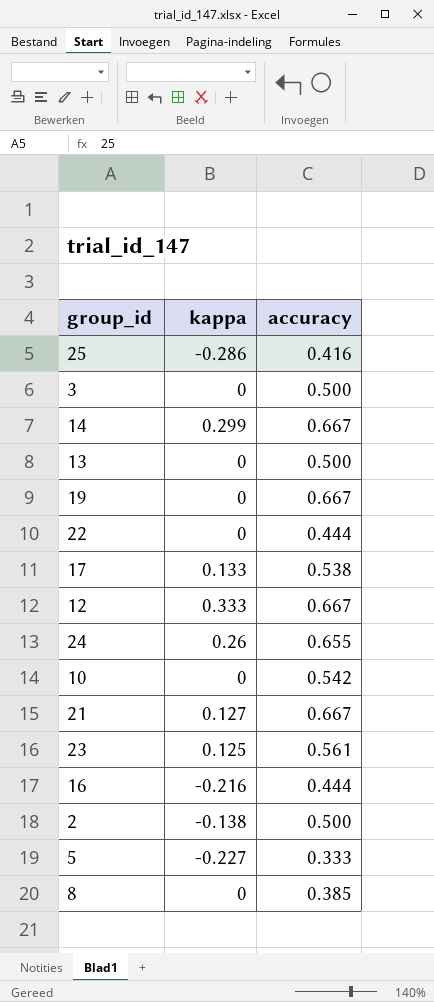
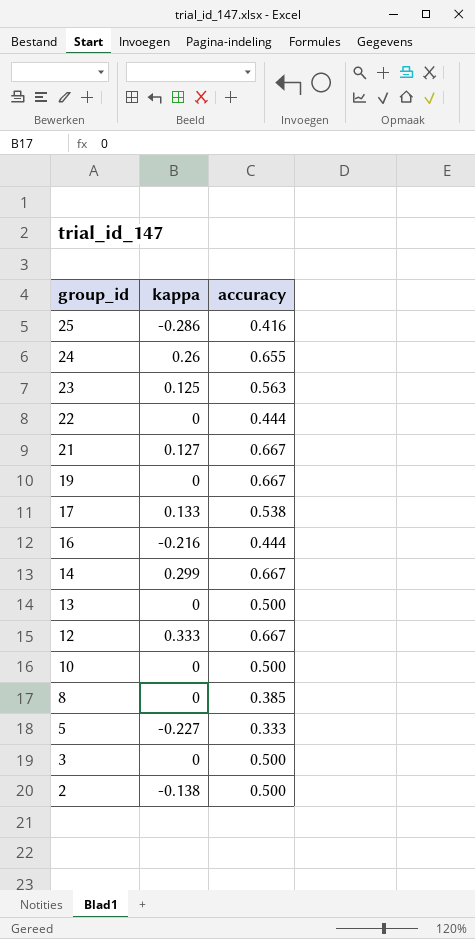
row order: none -> group_id descending
23 | accuracy: 0.561 -> 0.563
10 | accuracy: 0.542 -> 0.500

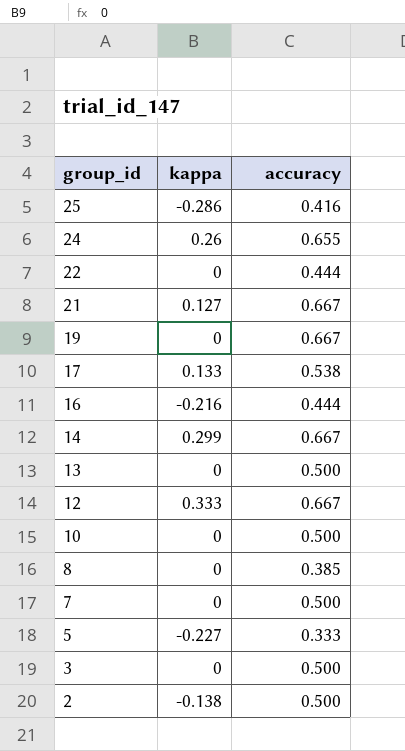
row 23: 0.125 | 0.563 -> none
row 7: none -> 0 | 0.500

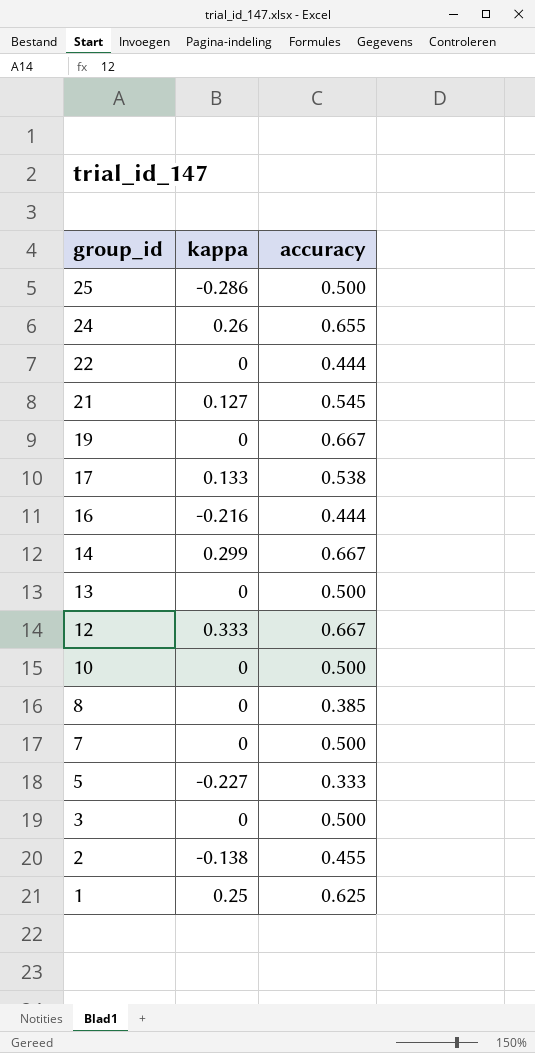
25 | accuracy: 0.416 -> 0.500
21 | accuracy: 0.667 -> 0.545
2 | accuracy: 0.500 -> 0.455
row 1: none -> 0.25 | 0.625

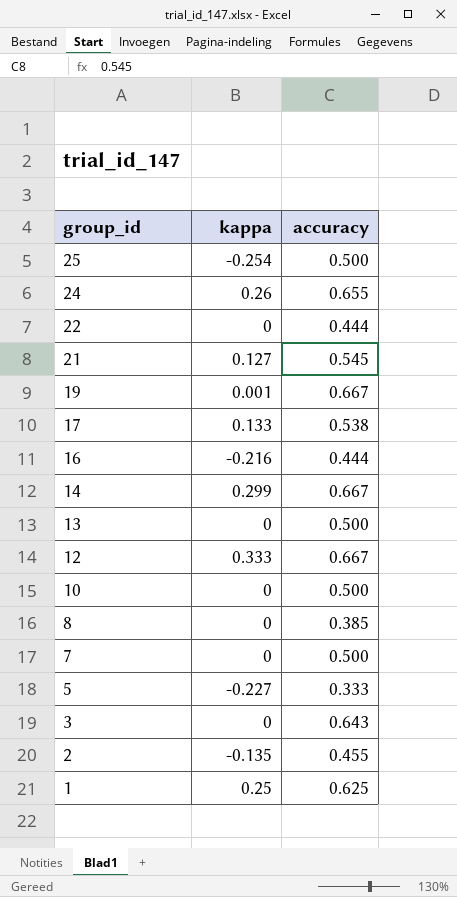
25 | kappa: -0.286 -> -0.254
19 | kappa: 0 -> 0.001
3 | accuracy: 0.500 -> 0.643
2 | kappa: -0.138 -> -0.135

